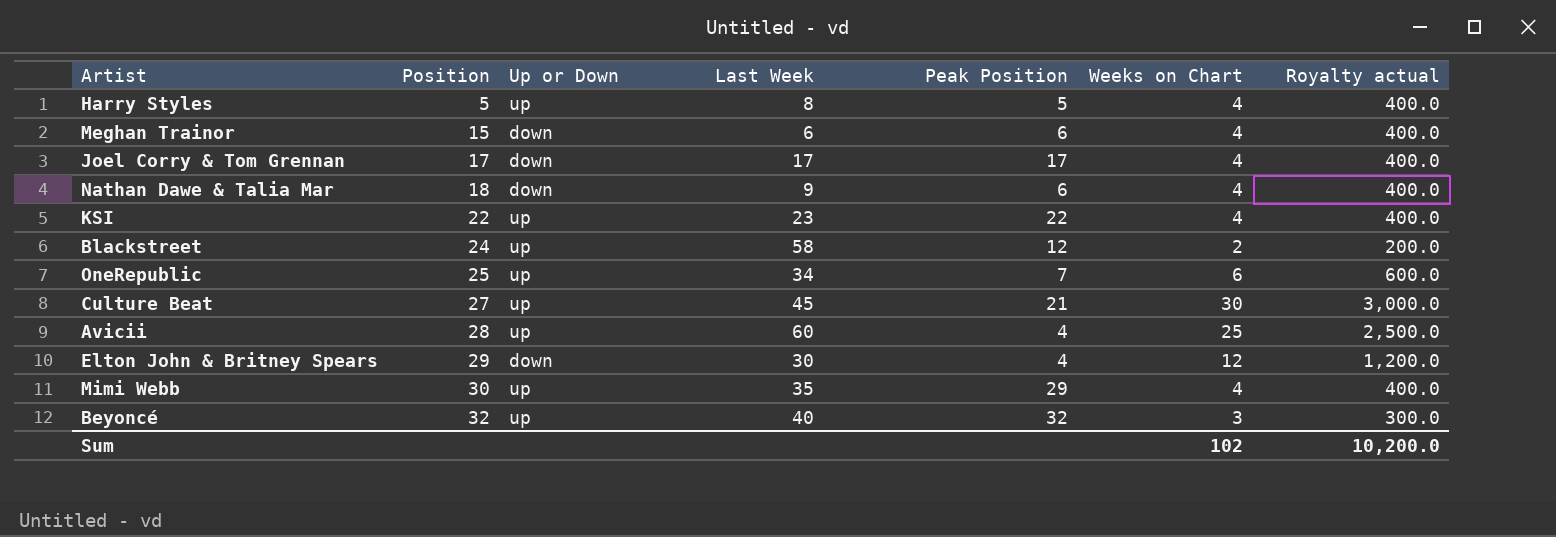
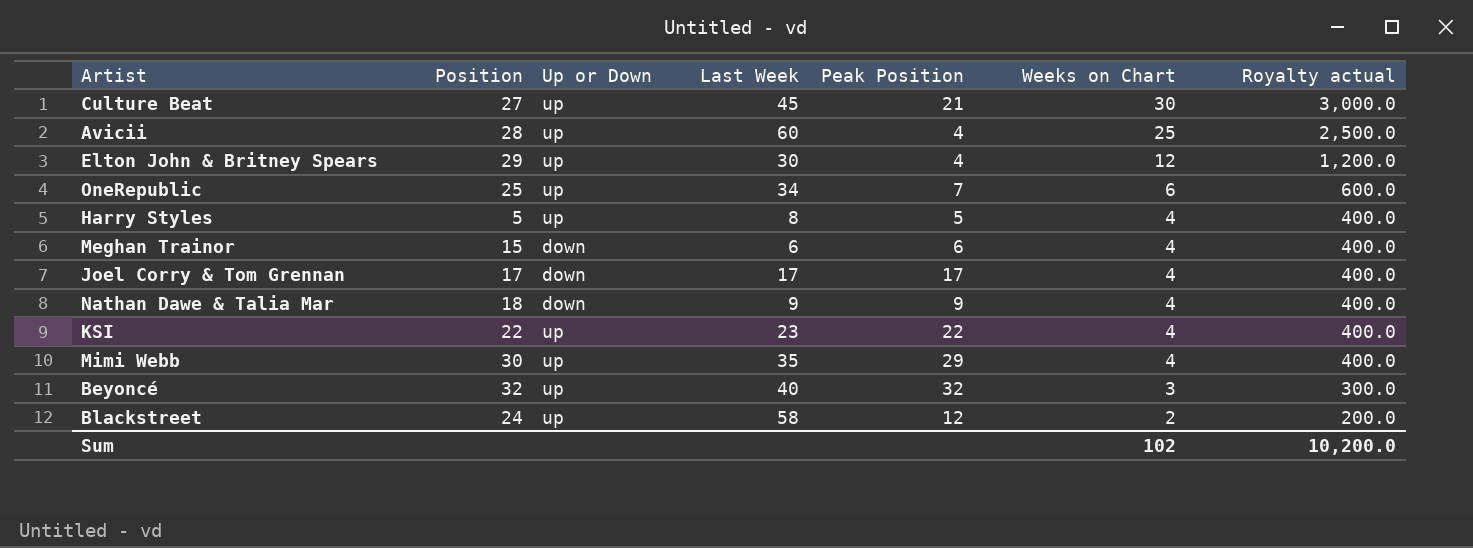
row order: Position ascending -> Weeks on Chart descending
Elton John & Britney Spears | Up or Down: down -> up
Nathan Dawe & Talia Mar | Peak Position: 6 -> 9

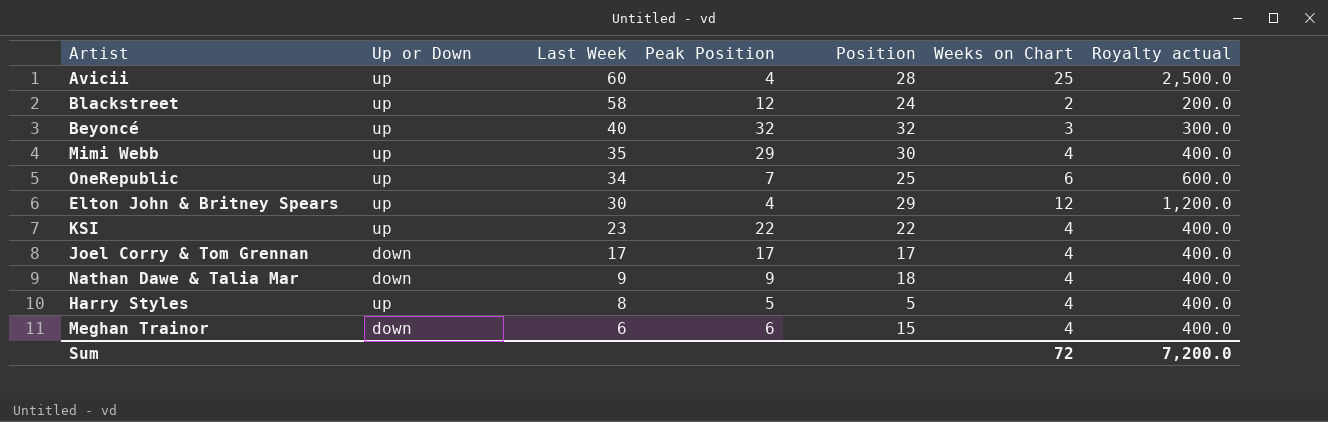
row order: Weeks on Chart descending -> Last Week descending
column Position | position: 2 -> 5
row Culture Beat: 27 | up | 45 | 21 | 30 | 3,000.0 -> none
Sum | Weeks on Chart: 102 -> 72
Sum | Royalty actual: 10,200.0 -> 7,200.0

